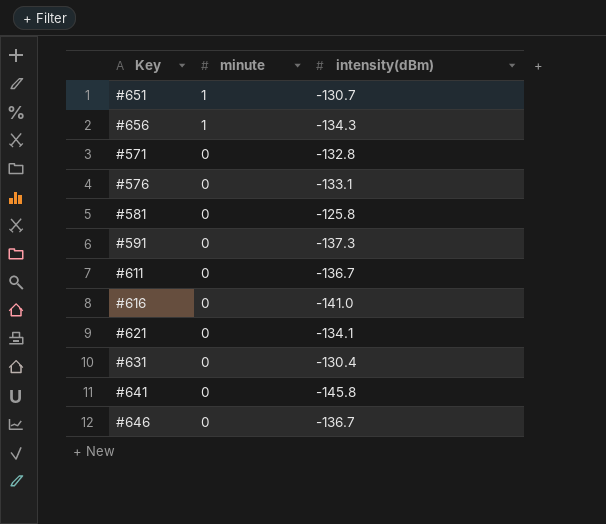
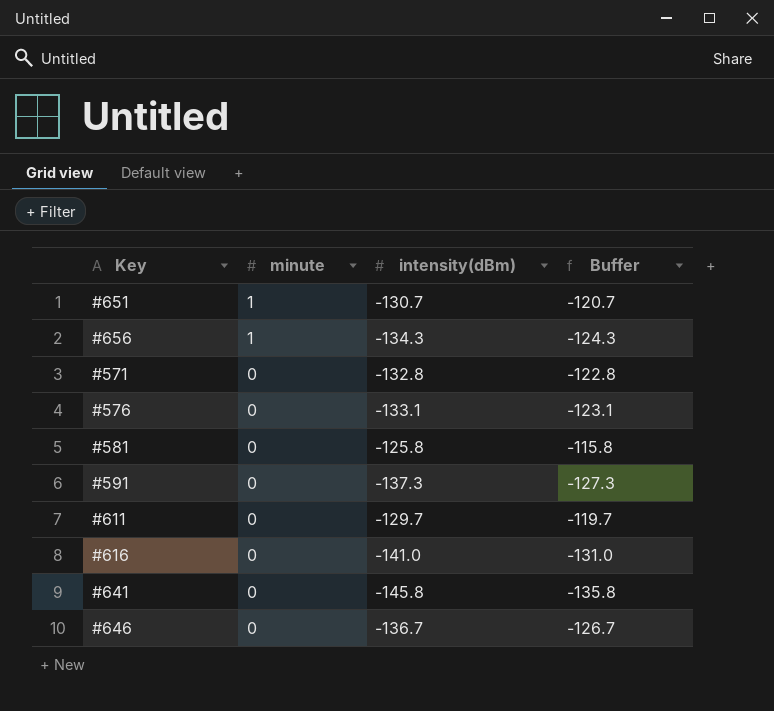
column Buffer | formula: none -> [intensity(dBm)] + 10
row #621: 0 | -134.1 -> none
row #631: 0 | -130.4 -> none
#611 | intensity(dBm): -136.7 -> -129.7

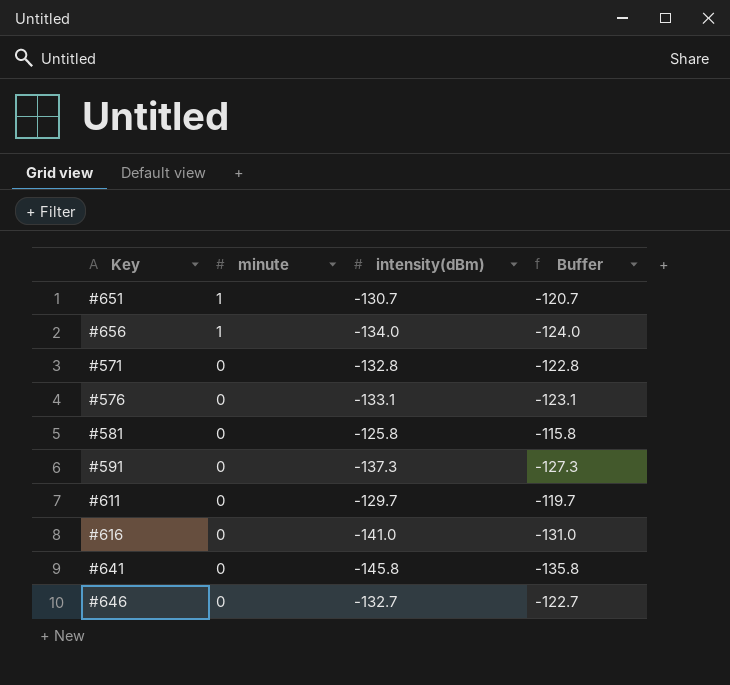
#656 | intensity(dBm): -134.3 -> -134.0
#656 | Buffer: -124.3 -> -124.0
#646 | intensity(dBm): -136.7 -> -132.7
#646 | Buffer: -126.7 -> -122.7

